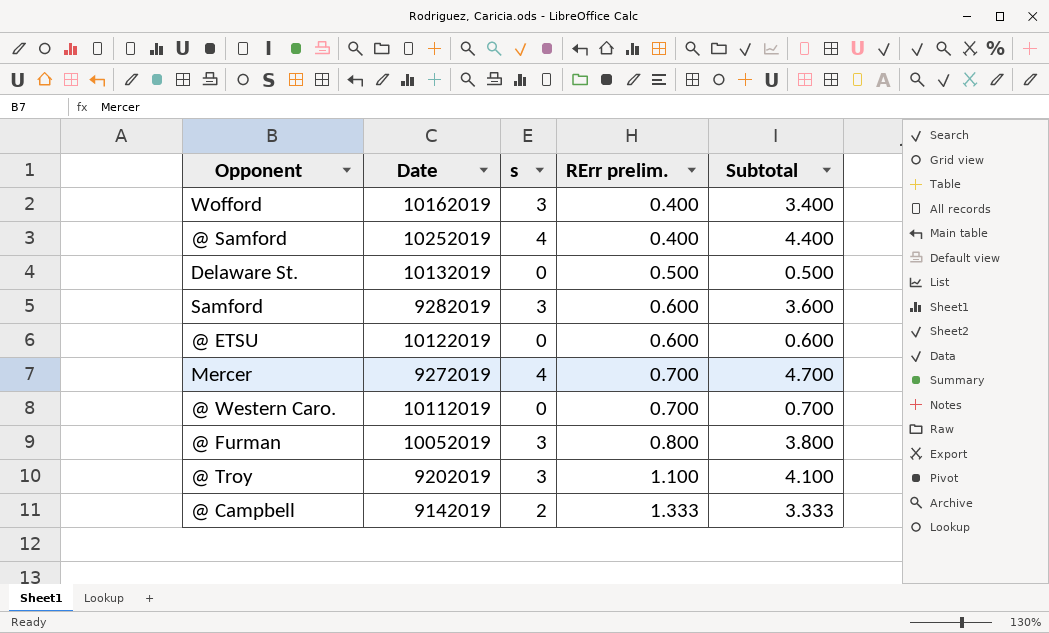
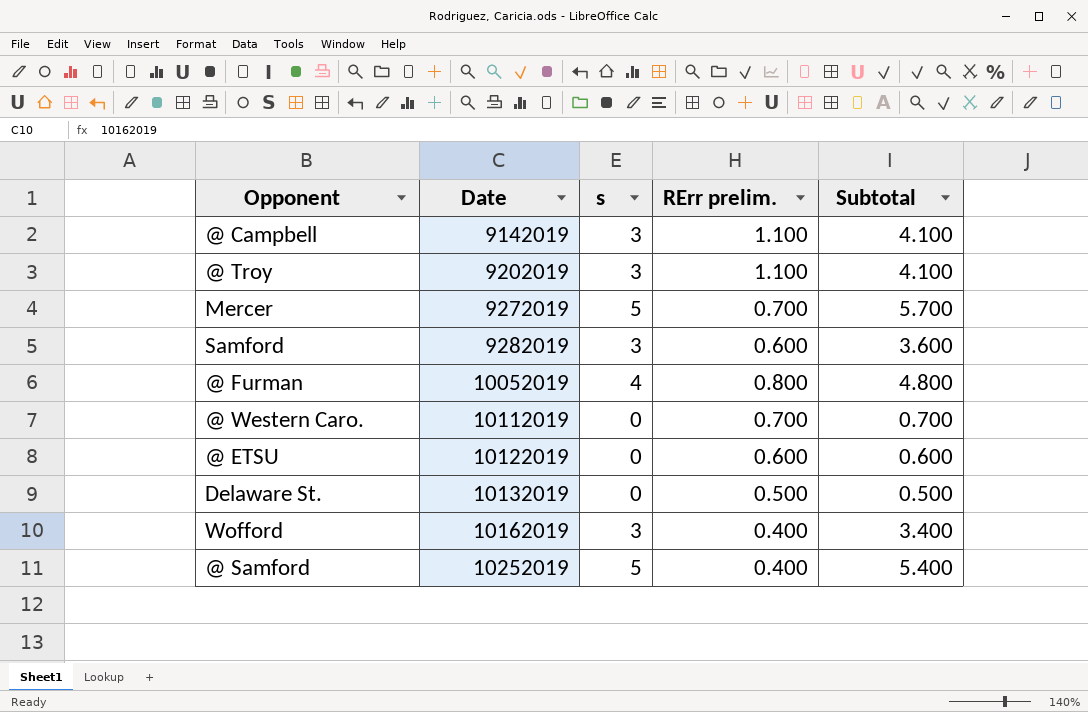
row order: RErr prelim. ascending -> Date ascending
@ Campbell | s: 2 -> 3
@ Campbell | RErr prelim.: 1.333 -> 1.100
@ Campbell | Subtotal: 3.333 -> 4.100
Mercer | s: 4 -> 5
Mercer | Subtotal: 4.700 -> 5.700
@ Furman | s: 3 -> 4
@ Furman | Subtotal: 3.800 -> 4.800
@ Samford | s: 4 -> 5
@ Samford | Subtotal: 4.400 -> 5.400

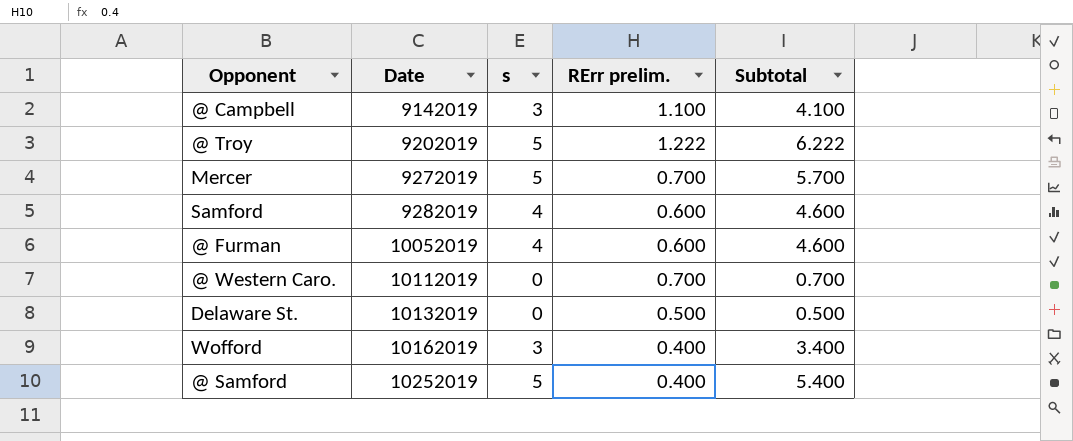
row @ ETSU: 10122019 | 0 | 0.600 | 0.600 -> none
@ Troy | s: 3 -> 5
@ Troy | RErr prelim.: 1.100 -> 1.222
@ Troy | Subtotal: 4.100 -> 6.222
Samford | s: 3 -> 4
Samford | Subtotal: 3.600 -> 4.600
@ Furman | RErr prelim.: 0.800 -> 0.600
@ Furman | Subtotal: 4.800 -> 4.600

